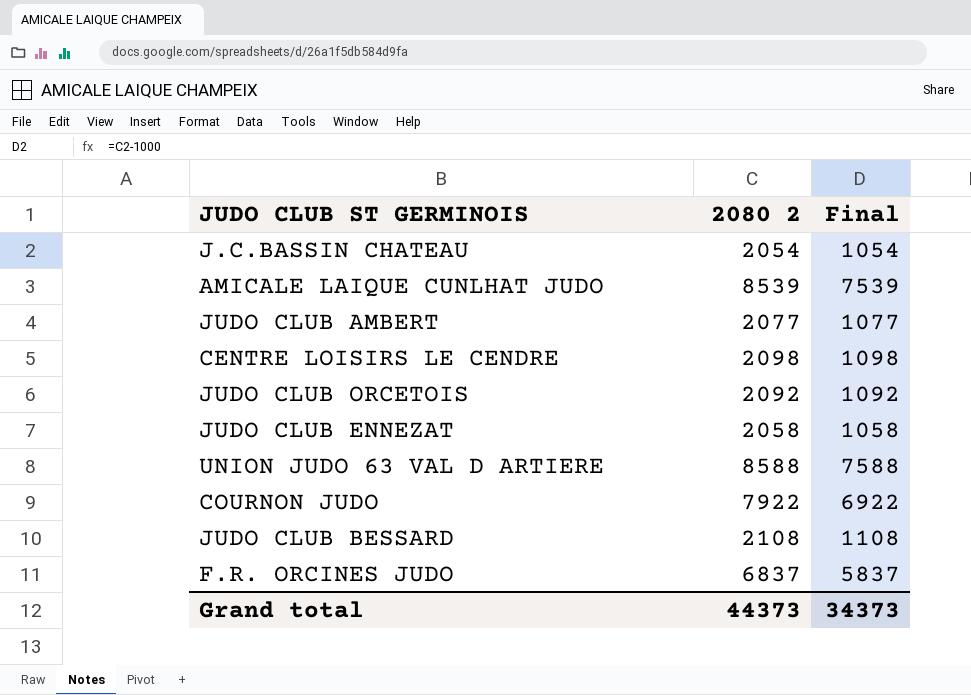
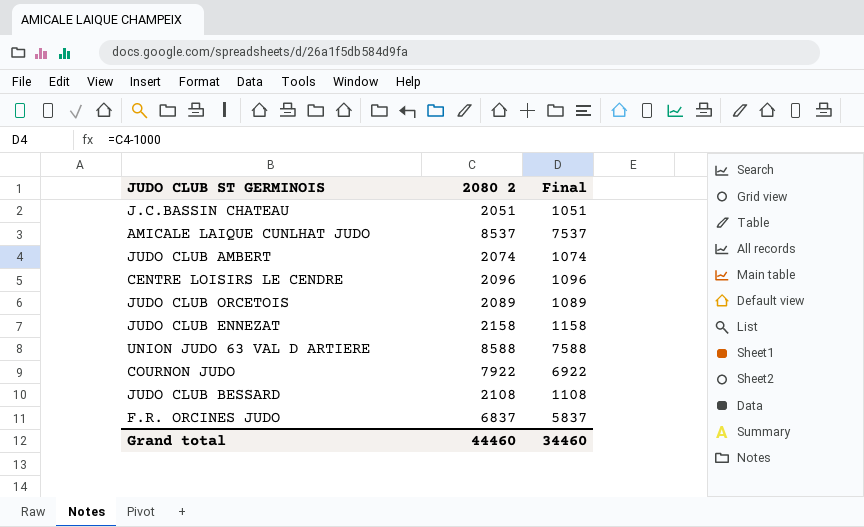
J.C.BASSIN CHATEAU | 2080 2: 2054 -> 2051
J.C.BASSIN CHATEAU | Final: 1054 -> 1051
AMICALE LAIQUE CUNLHAT JUDO | 2080 2: 8539 -> 8537
AMICALE LAIQUE CUNLHAT JUDO | Final: 7539 -> 7537
JUDO CLUB AMBERT | 2080 2: 2077 -> 2074
JUDO CLUB AMBERT | Final: 1077 -> 1074
CENTRE LOISIRS LE CENDRE | 2080 2: 2098 -> 2096
CENTRE LOISIRS LE CENDRE | Final: 1098 -> 1096
JUDO CLUB ORCETOIS | 2080 2: 2092 -> 2089
JUDO CLUB ORCETOIS | Final: 1092 -> 1089
JUDO CLUB ENNEZAT | 2080 2: 2058 -> 2158
JUDO CLUB ENNEZAT | Final: 1058 -> 1158
Grand total | 2080 2: 44373 -> 44460
Grand total | Final: 34373 -> 34460

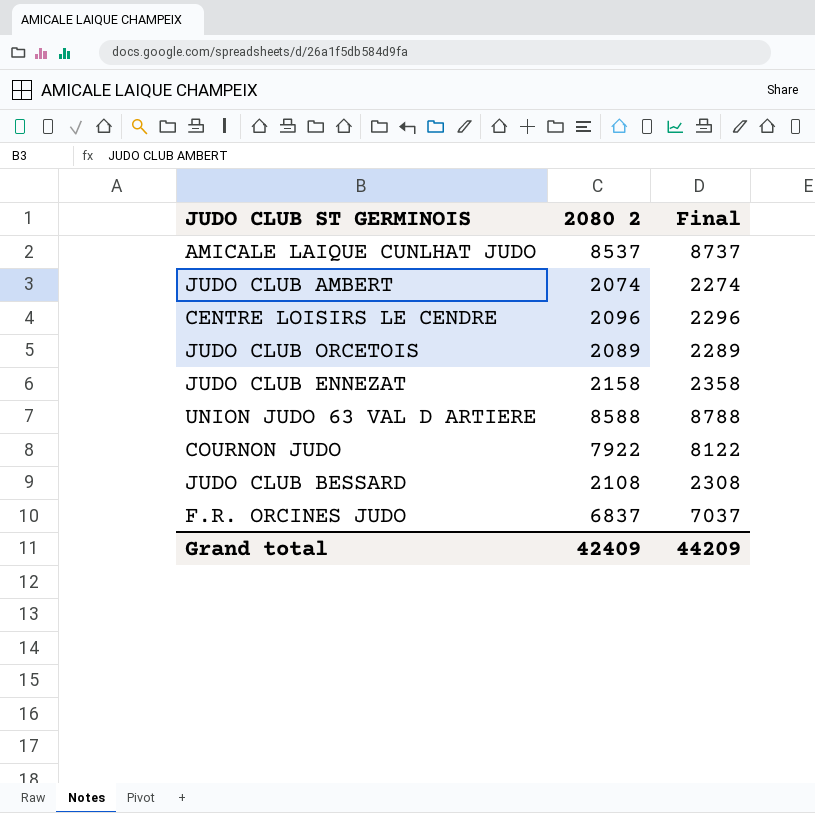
column Final | formula: [2080 2] - 1000 -> [2080 2] + 200
row J.C.BASSIN CHATEAU: 2051 | 1051 -> none
Grand total | 2080 2: 44460 -> 42409
Grand total | Final: 34460 -> 44209

